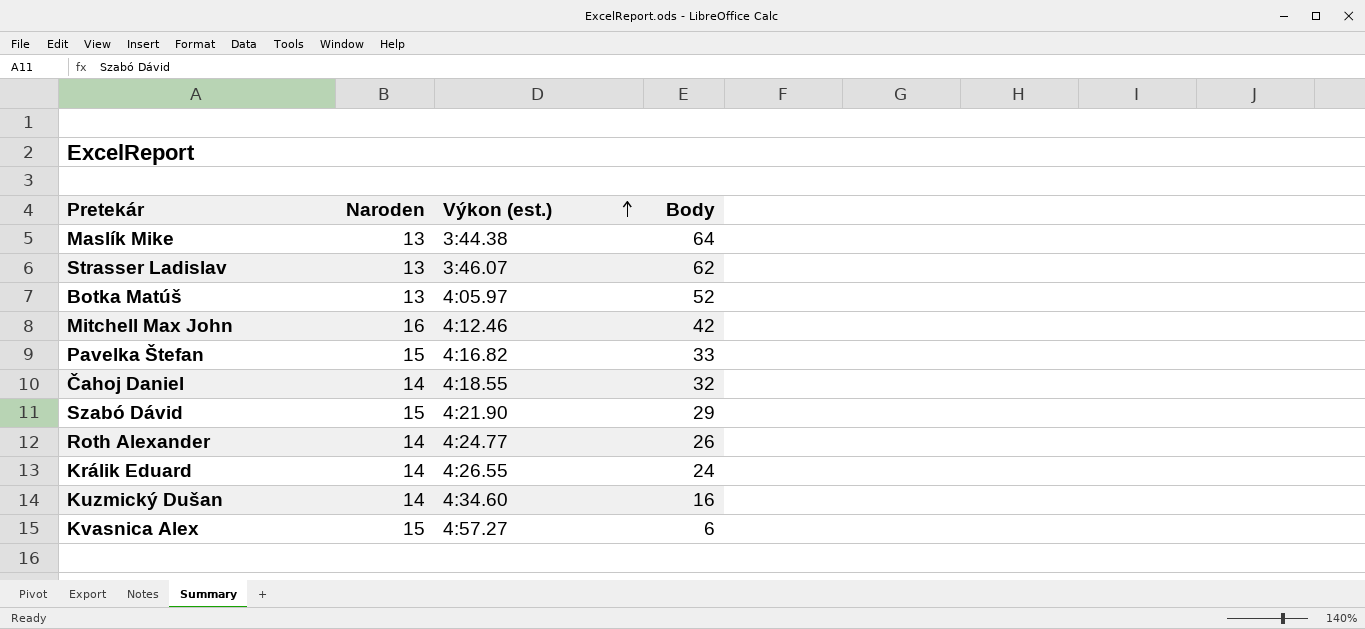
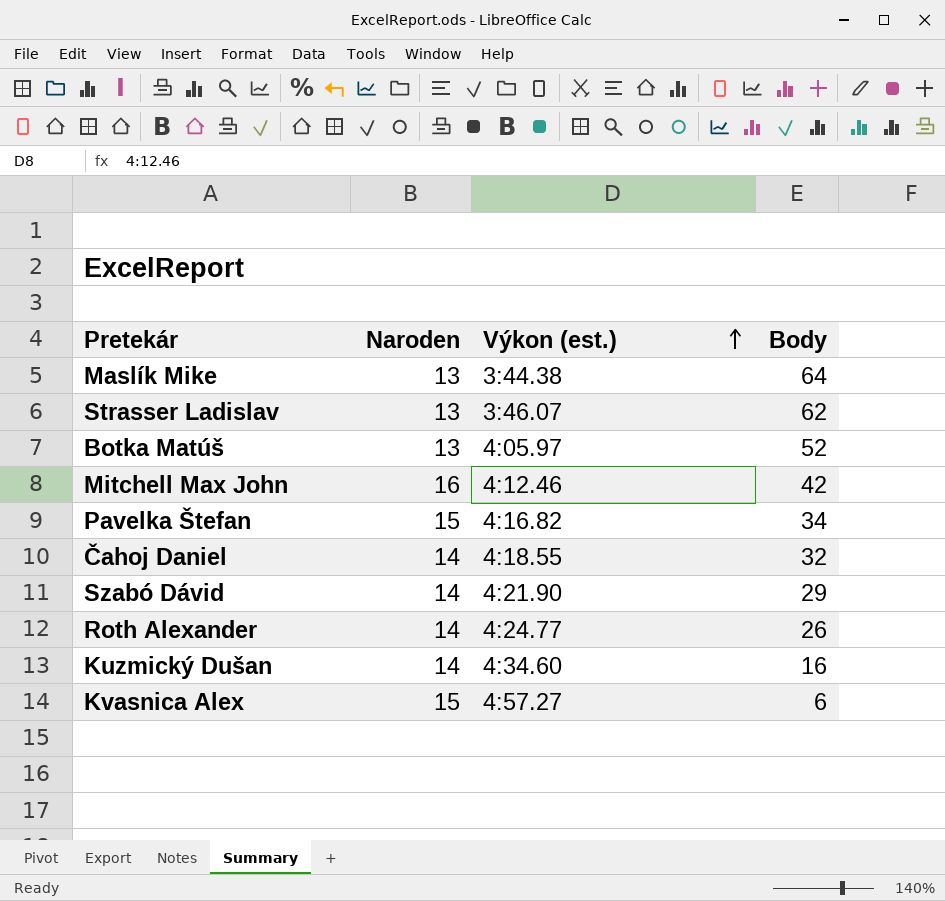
row Králik Eduard: 14 | 4:26.55 | 24 -> none
Pavelka Štefan | Body: 33 -> 34
Szabó Dávid | Naroden: 15 -> 14

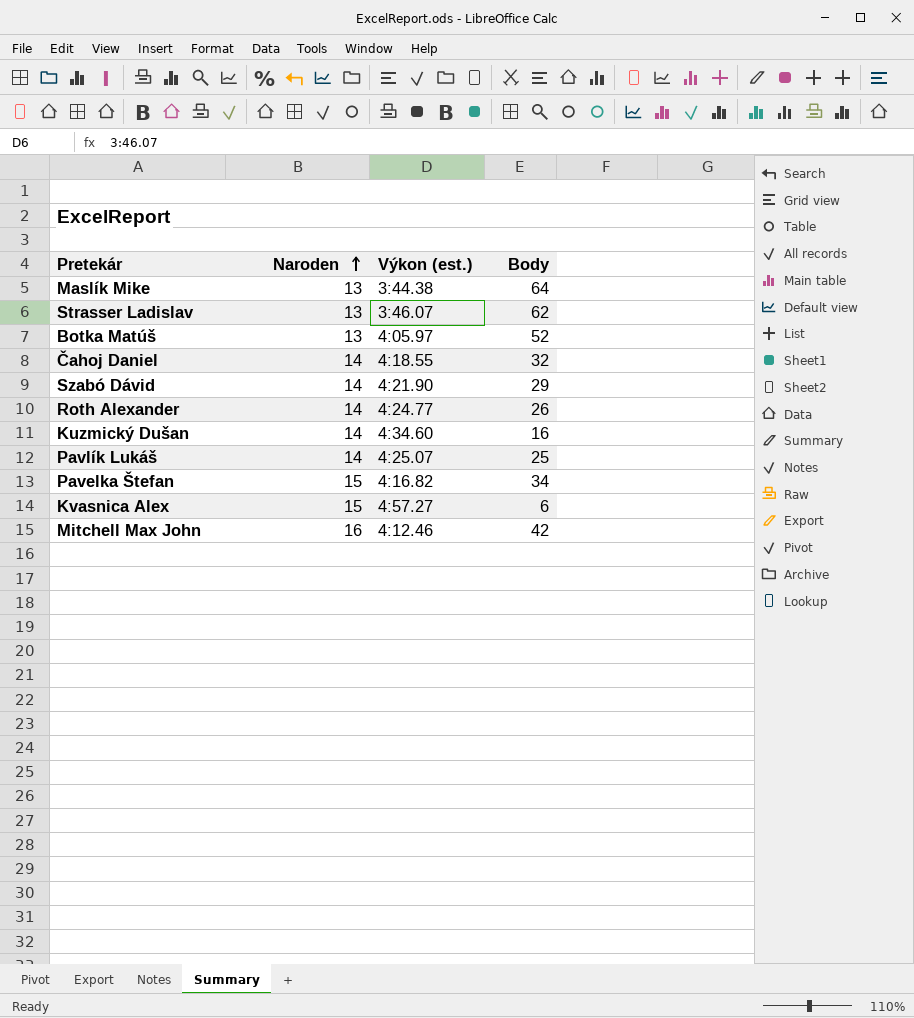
row order: Výkon (est.) ascending -> Naroden ascending
row Pavlík Lukáš: none -> 14 | 4:25.07 | 25

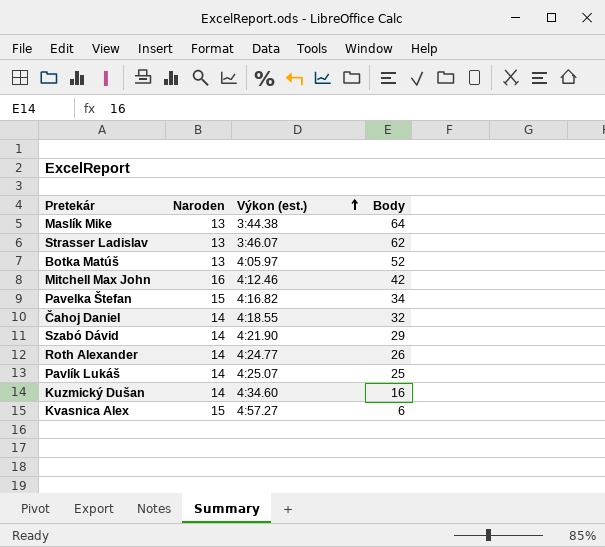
row order: Naroden ascending -> Výkon (est.) ascending

